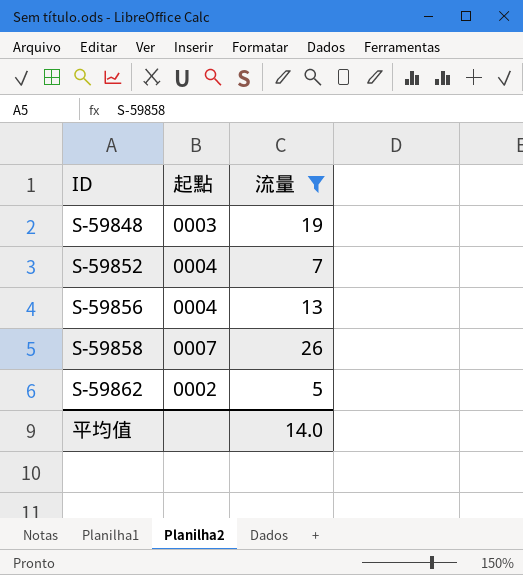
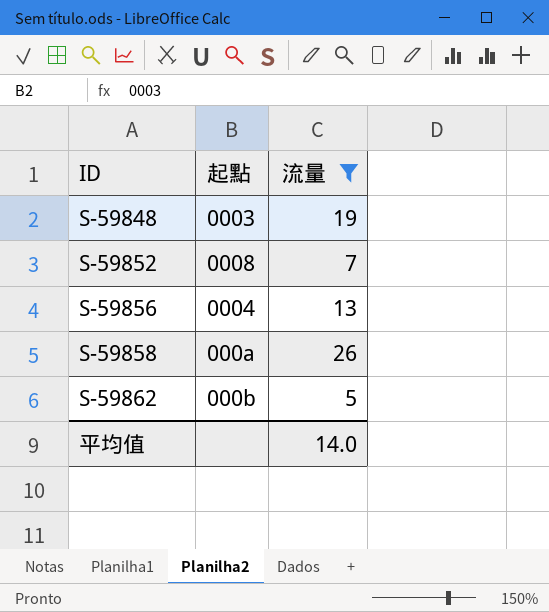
S-59852 | 起點: 0004 -> 0008
S-59858 | 起點: 0007 -> 000a
S-59862 | 起點: 0002 -> 000b

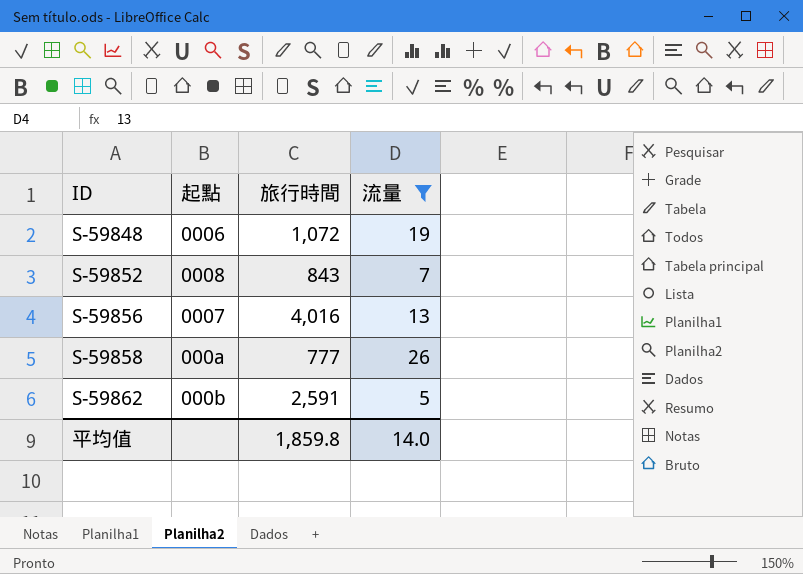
column 旅行時間 | position: none -> 3
S-59848 | 起點: 0003 -> 0006
S-59856 | 起點: 0004 -> 0007

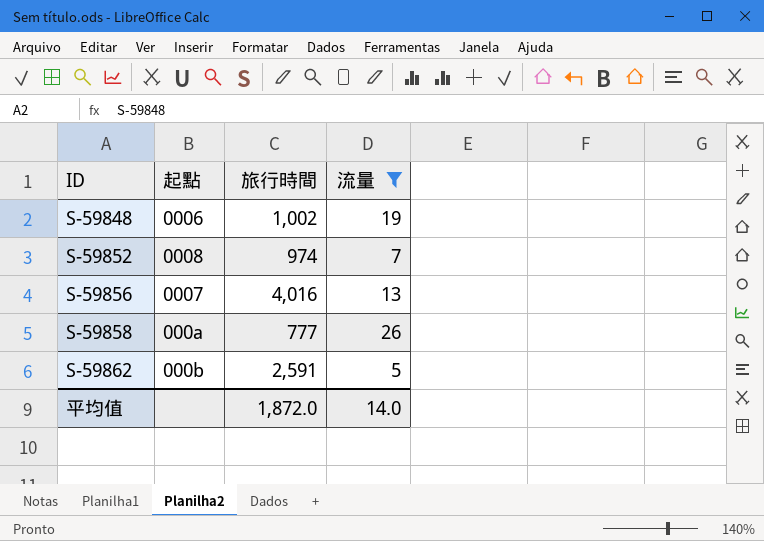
S-59848 | 旅行時間: 1,072 -> 1,002
S-59852 | 旅行時間: 843 -> 974
平均值 | 旅行時間: 1,859.8 -> 1,872.0

